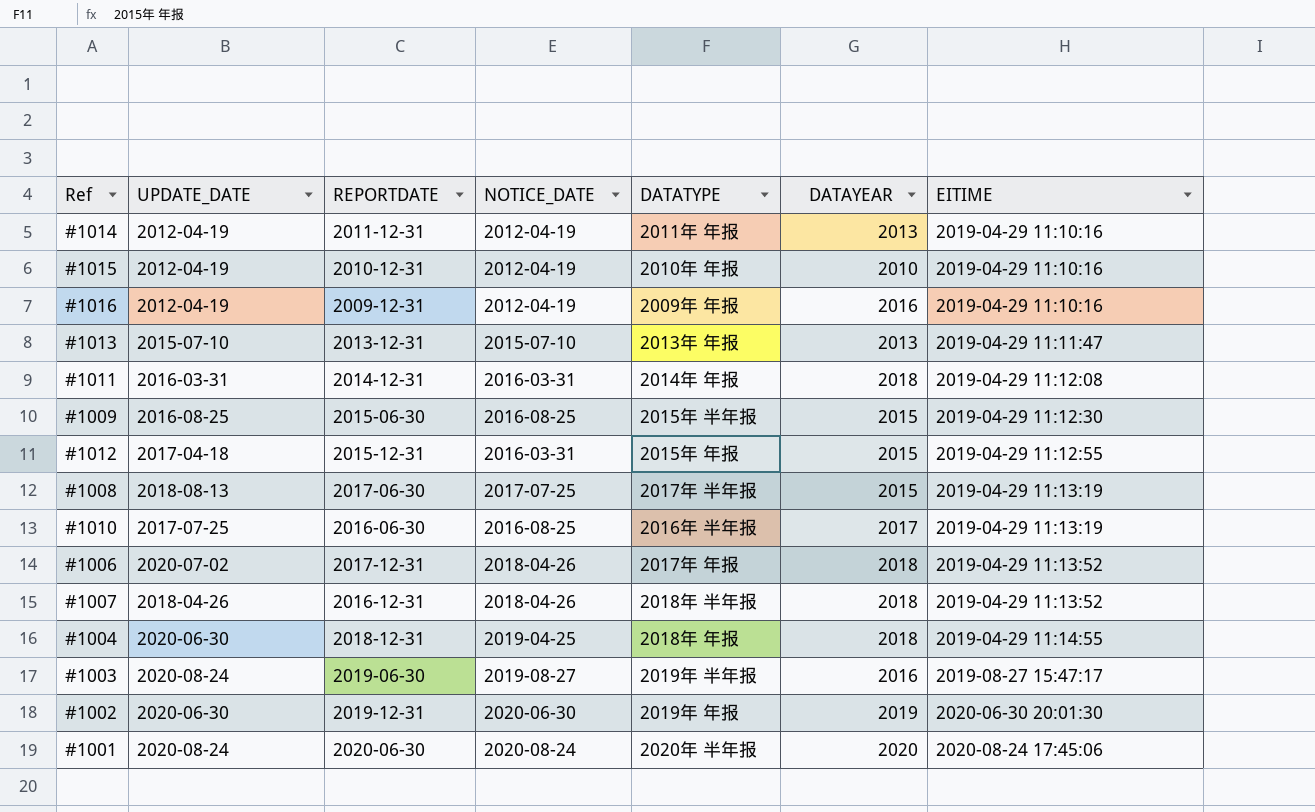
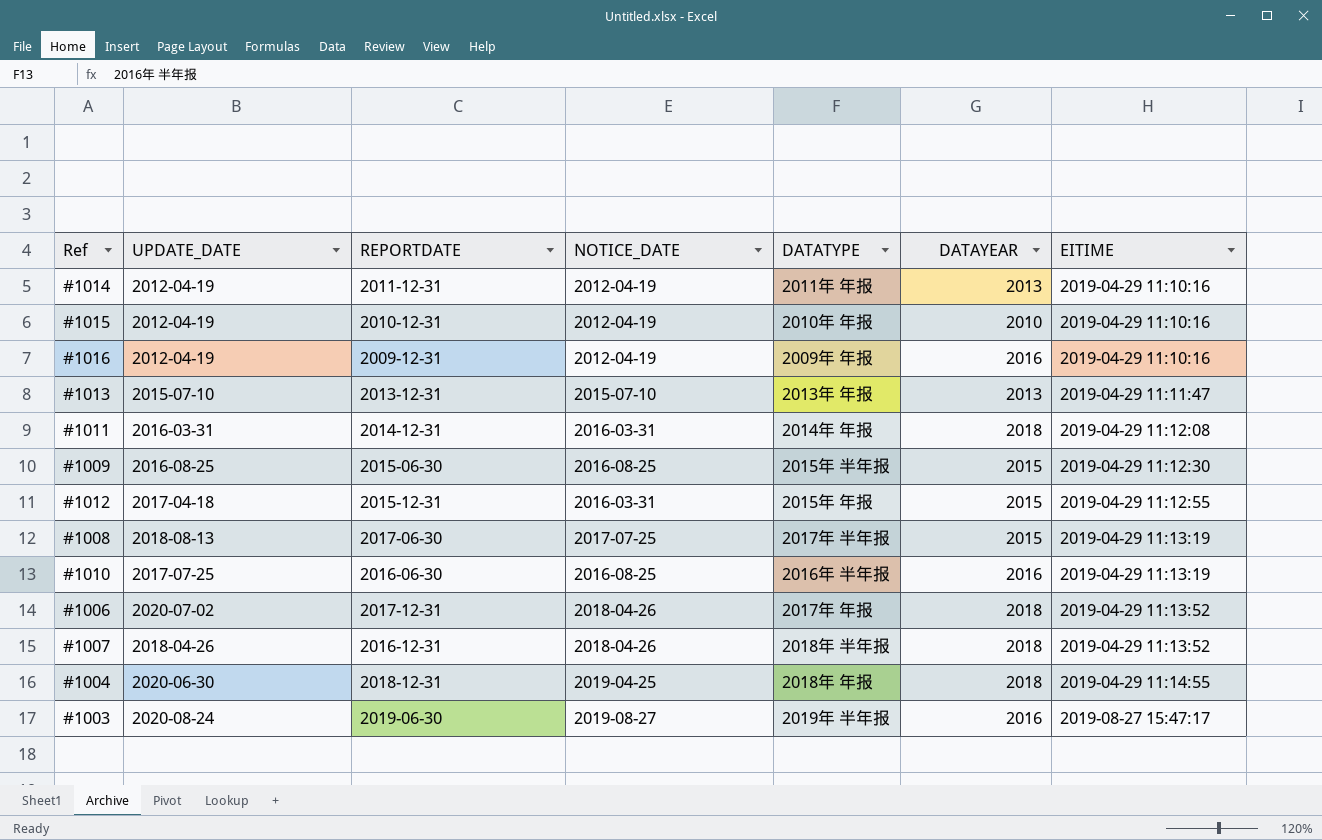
row #1002: 2020-06-30 | 2019-12-31 | 2020-06-30 | 2019年 年报 | 2019 | 2020-06-30 20:01:30 -> none
row #1001: 2020-08-24 | 2020-06-30 | 2020-08-24 | 2020年 半年报 | 2020 | 2020-08-24 17:45:06 -> none
#1010 | DATAYEAR: 2017 -> 2016

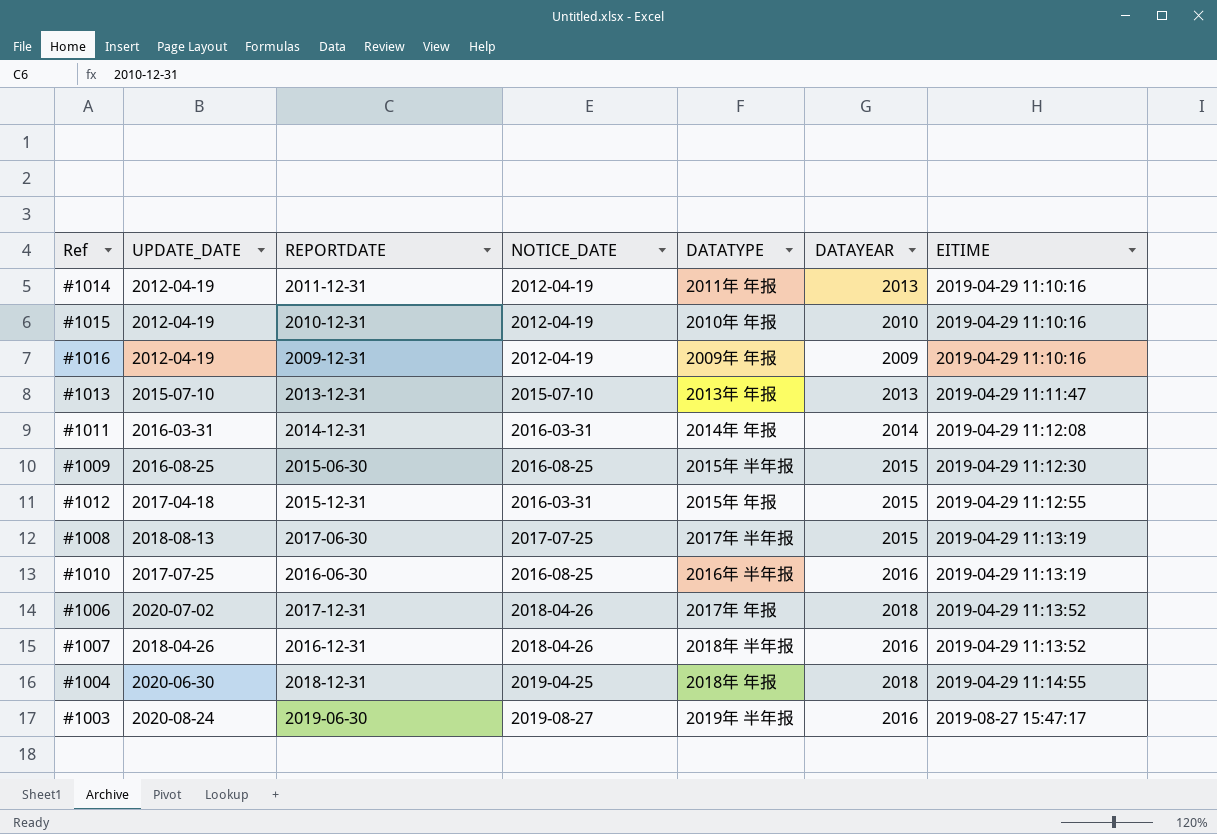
#1016 | DATAYEAR: 2016 -> 2009
#1011 | DATAYEAR: 2018 -> 2014
#1007 | DATAYEAR: 2018 -> 2016

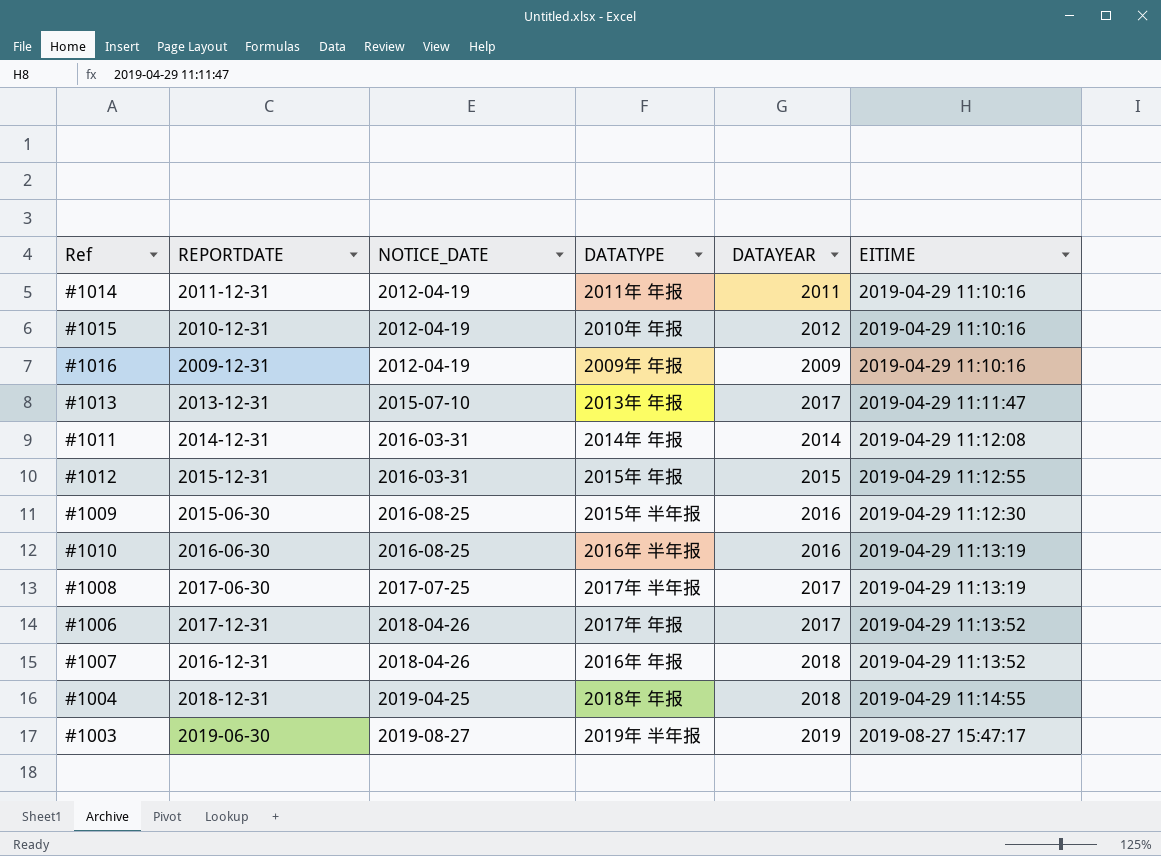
row order: EITIME ascending -> NOTICE_DATE ascending
column UPDATE_DATE | position: 2 -> none
#1014 | DATAYEAR: 2013 -> 2011
#1015 | DATAYEAR: 2010 -> 2012
#1013 | DATAYEAR: 2013 -> 2017
#1009 | DATAYEAR: 2015 -> 2016
#1008 | DATAYEAR: 2015 -> 2017
#1006 | DATAYEAR: 2018 -> 2017
#1007 | DATATYPE: 2018年 半年报 -> 2016年 年报
#1007 | DATAYEAR: 2016 -> 2018
#1003 | DATAYEAR: 2016 -> 2019

